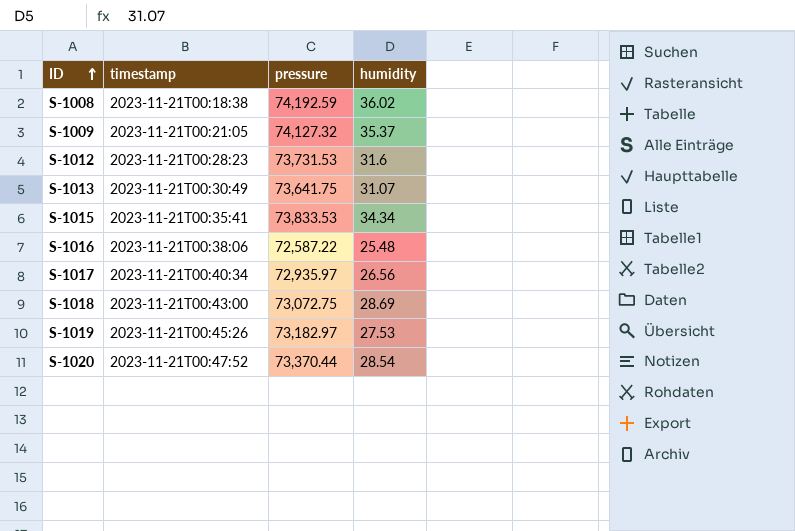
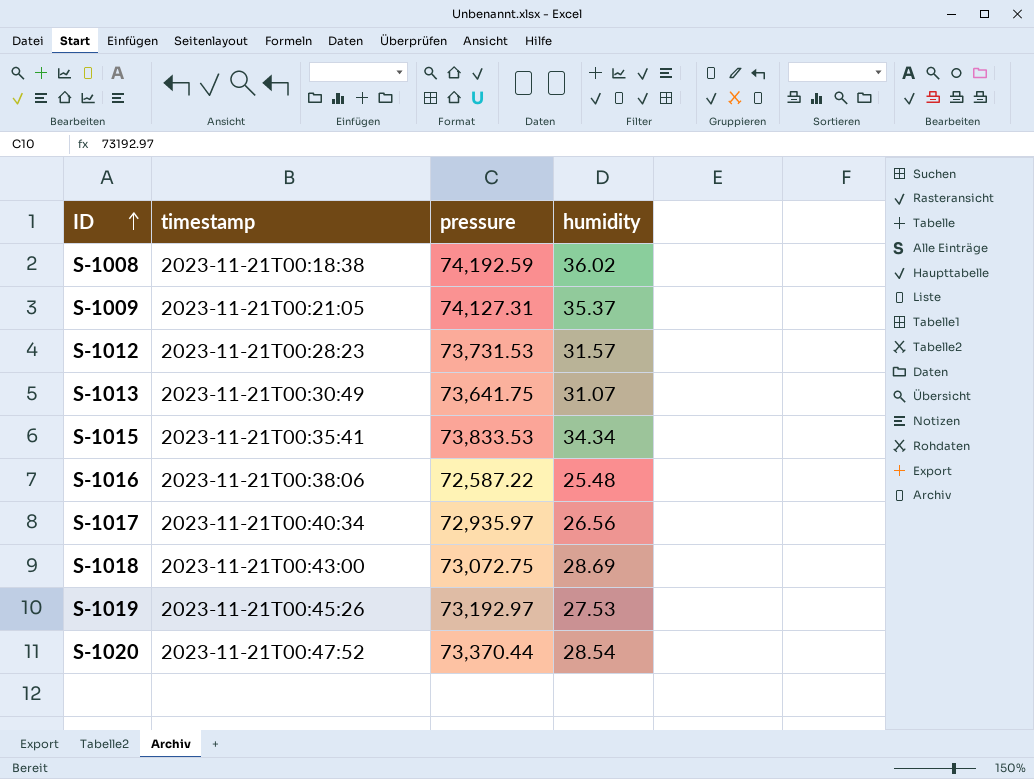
S-1009 | pressure: 74,127.32 -> 74,127.31
S-1012 | humidity: 31.6 -> 31.57
S-1019 | pressure: 73,182.97 -> 73,192.97

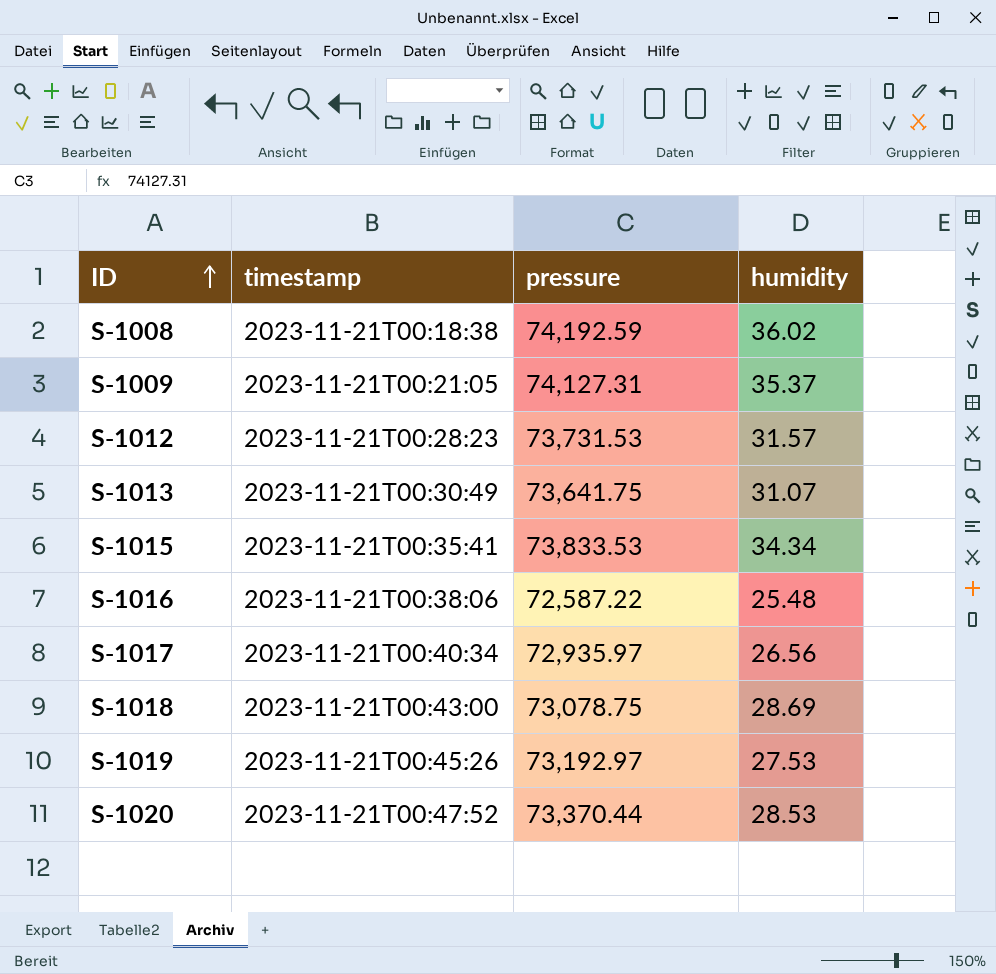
S-1018 | pressure: 73,072.75 -> 73,078.75
S-1020 | humidity: 28.54 -> 28.53

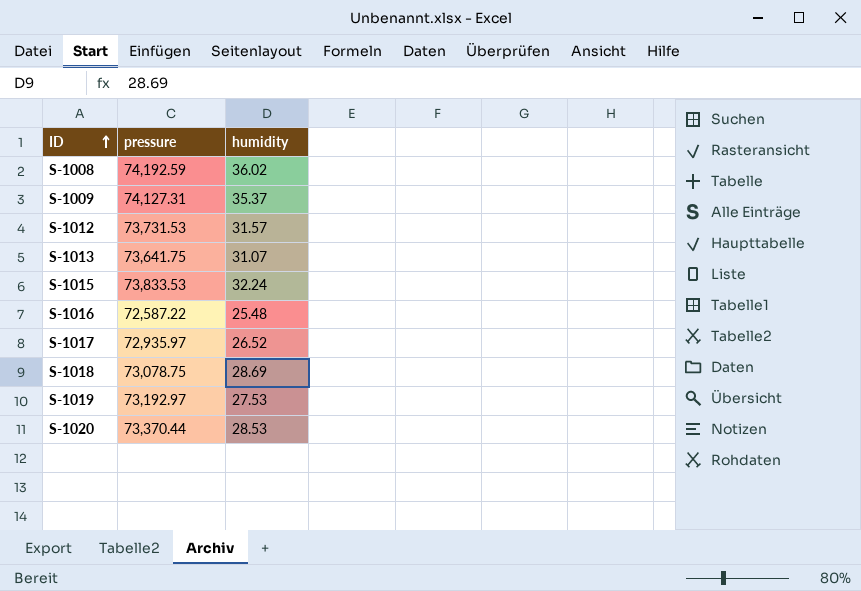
column timestamp | position: 2 -> none
S-1015 | humidity: 34.34 -> 32.24
S-1017 | humidity: 26.56 -> 26.52

